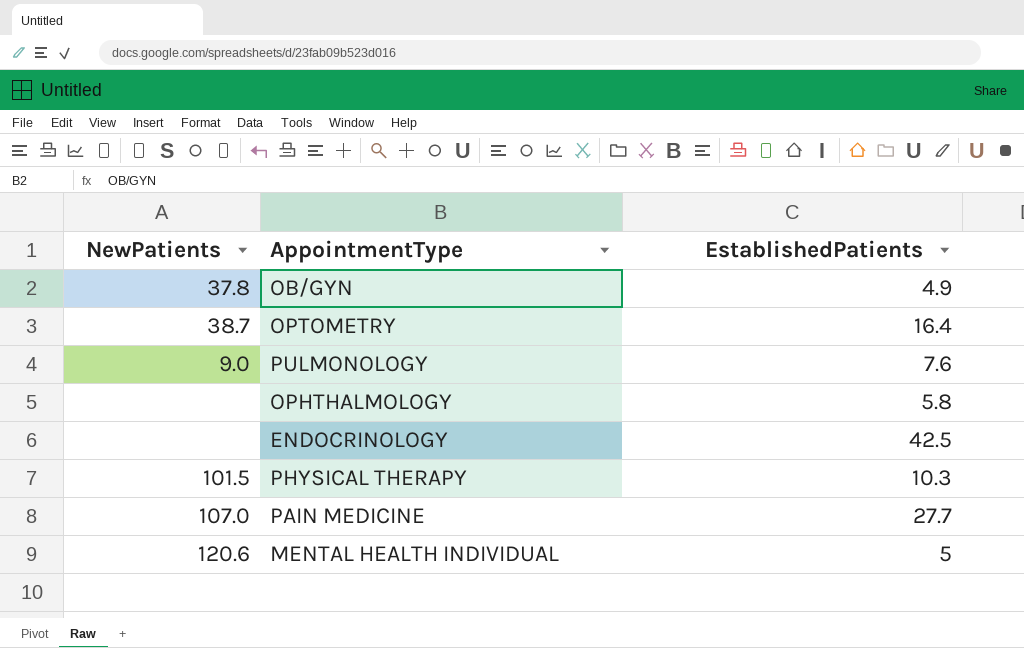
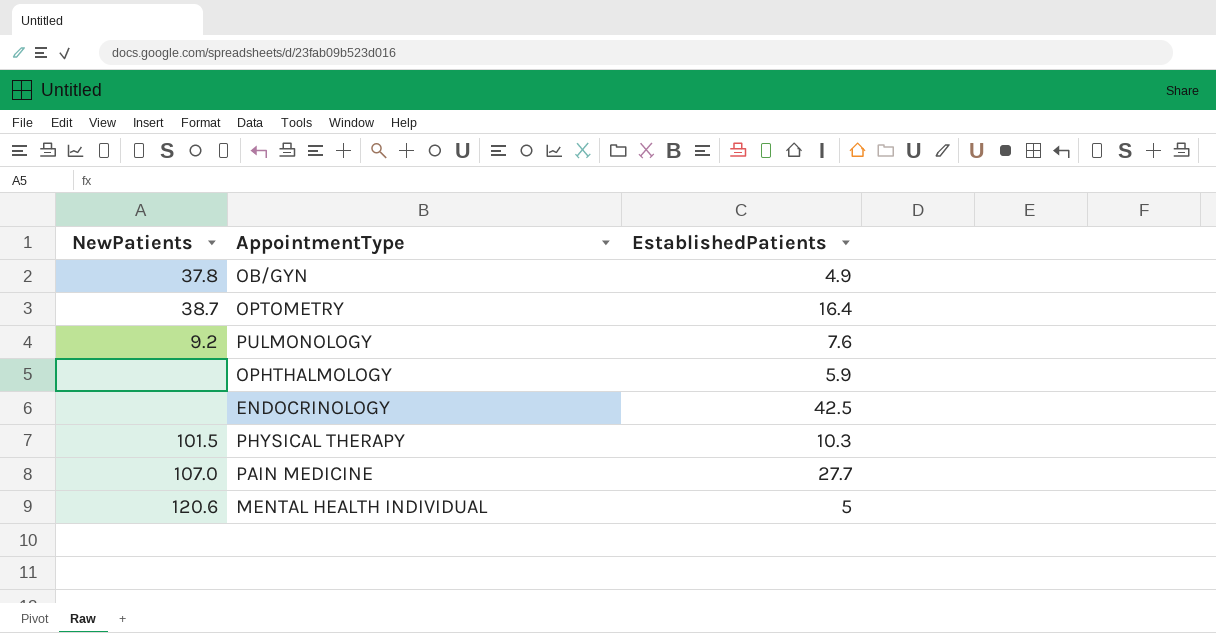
PULMONOLOGY | NewPatients: 9.0 -> 9.2
OPHTHALMOLOGY | EstablishedPatients: 5.8 -> 5.9

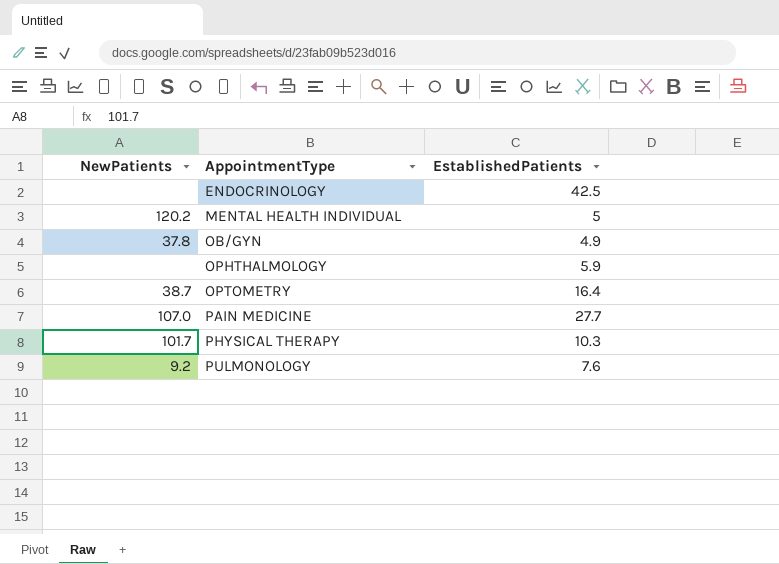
row order: none -> AppointmentType ascending
MENTAL HEALTH INDIVIDUAL | NewPatients: 120.6 -> 120.2
PHYSICAL THERAPY | NewPatients: 101.5 -> 101.7

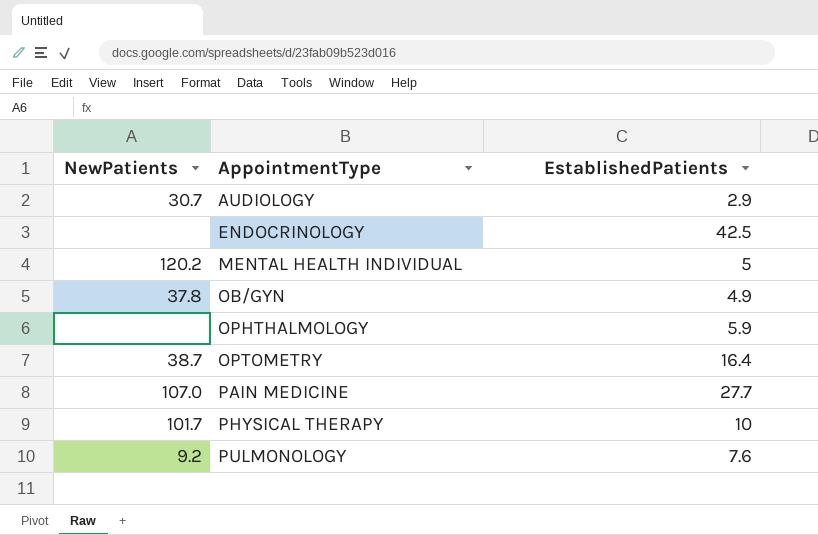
row AUDIOLOGY: none -> 30.7 | 2.9
PHYSICAL THERAPY | EstablishedPatients: 10.3 -> 10

